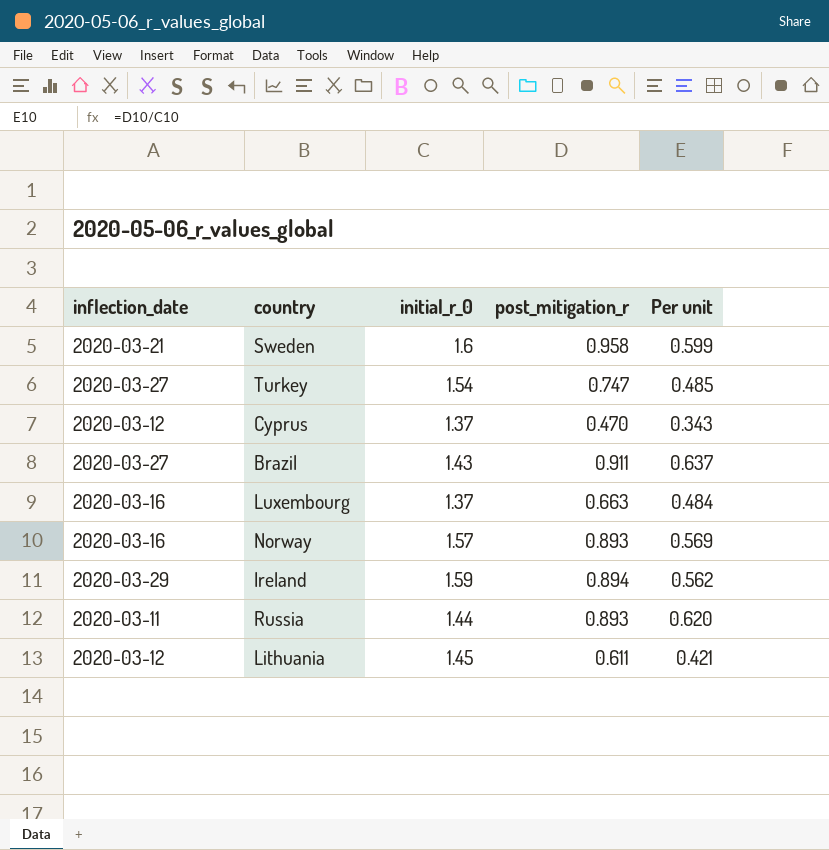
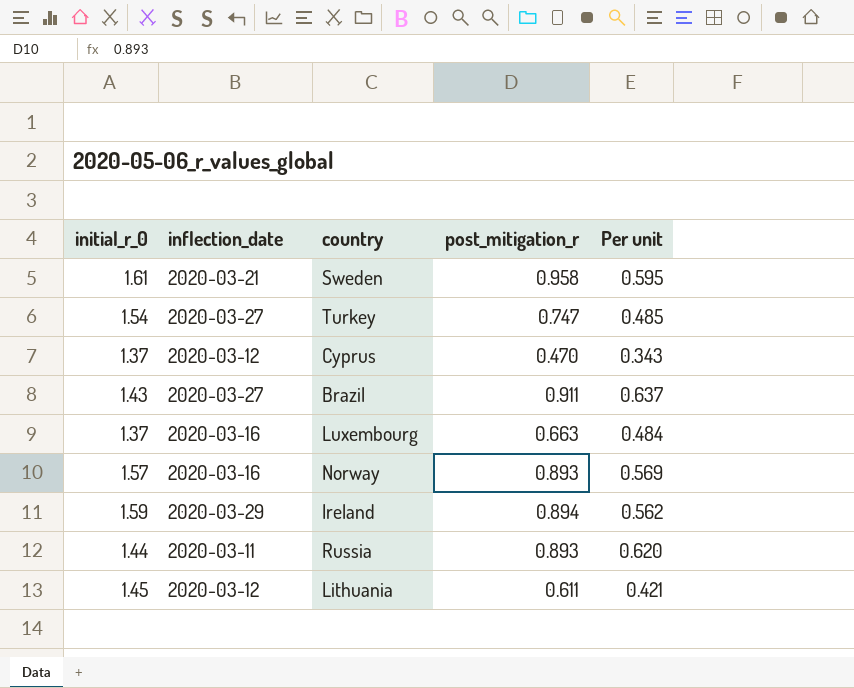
column initial_r_0 | position: 3 -> 1
Sweden | initial_r_0: 1.6 -> 1.61
Sweden | Per unit: 0.599 -> 0.595

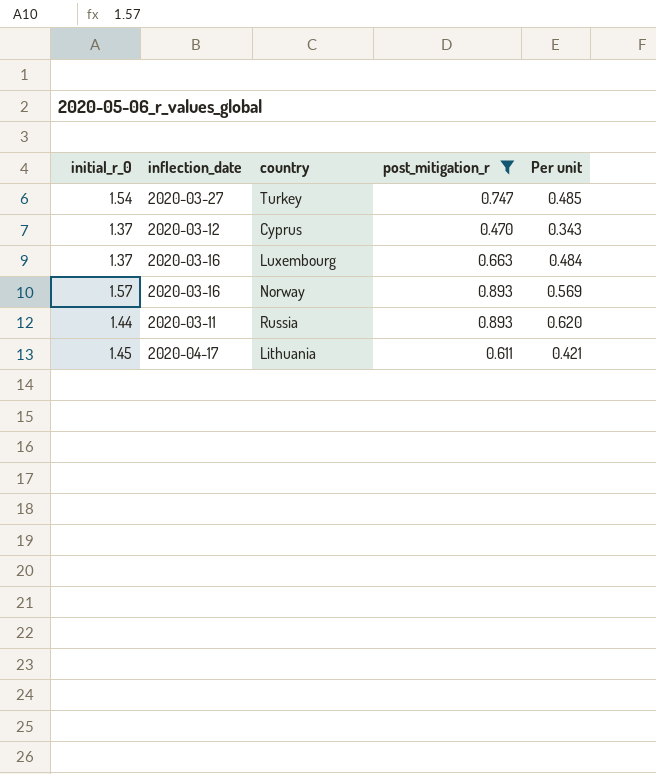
filter: none -> post_mitigation_r <= 0.893
Lithuania | inflection_date: 2020-03-12 -> 2020-04-17

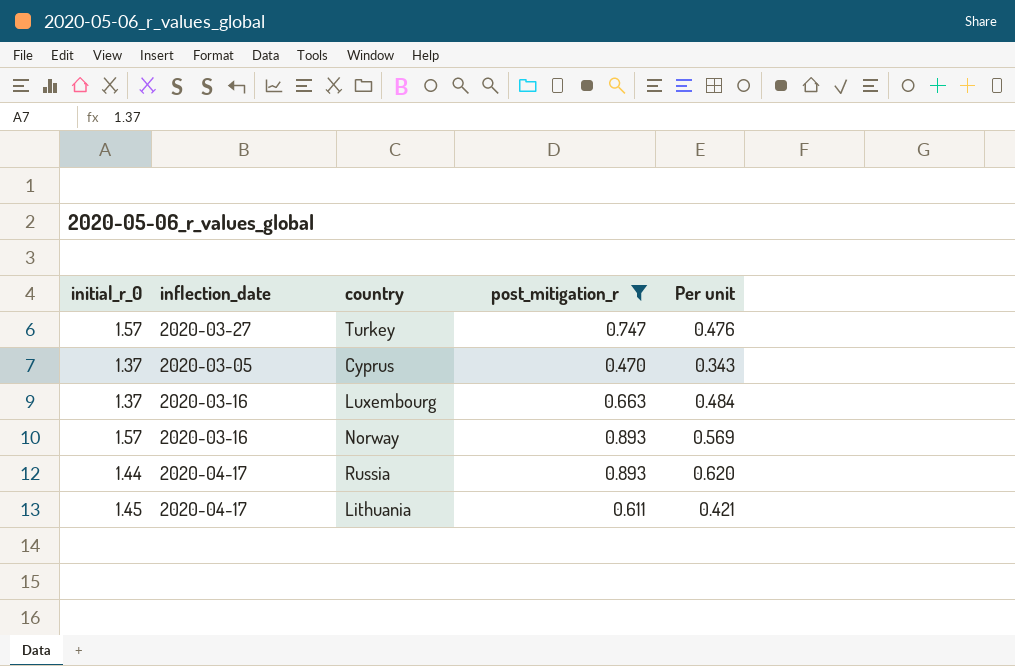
Turkey | initial_r_0: 1.54 -> 1.57
Turkey | Per unit: 0.485 -> 0.476
Cyprus | inflection_date: 2020-03-12 -> 2020-03-05
Russia | inflection_date: 2020-03-11 -> 2020-04-17

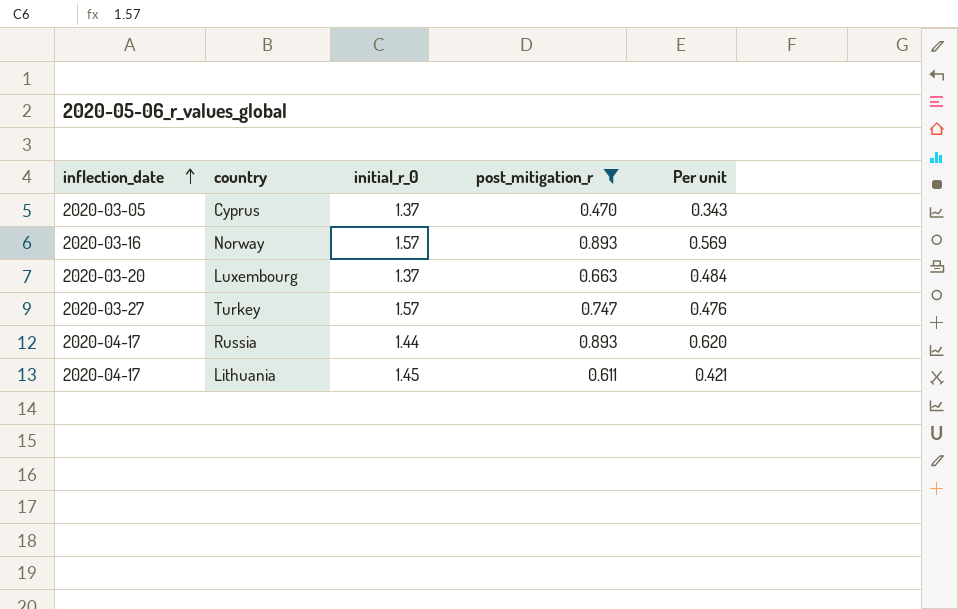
row order: none -> inflection_date ascending
column initial_r_0 | position: 1 -> 3
Luxembourg | inflection_date: 2020-03-16 -> 2020-03-20

